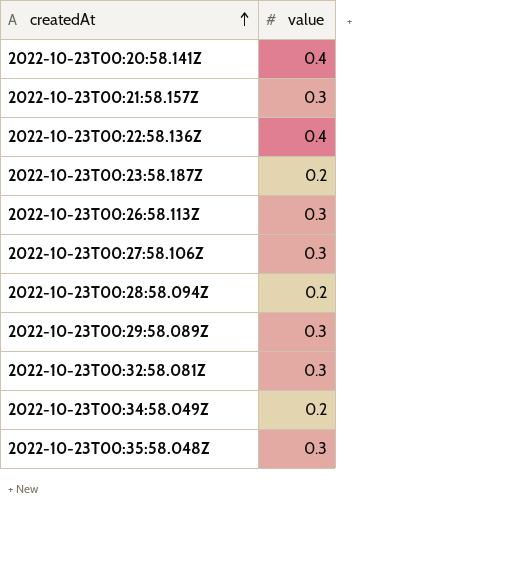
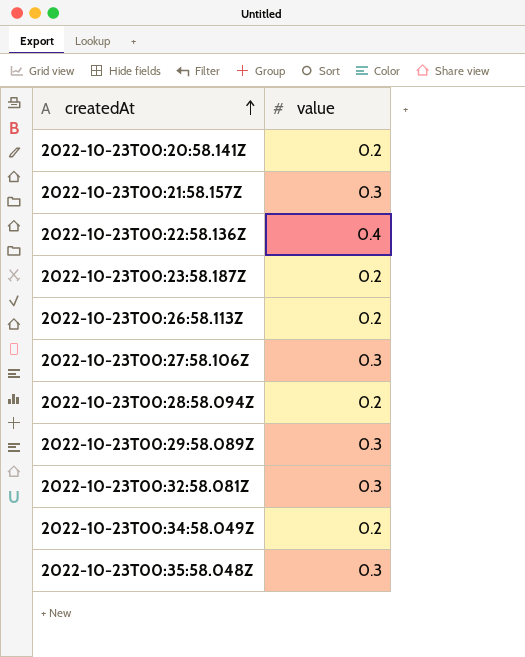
2022-10-23T00:20:58.141Z | value: 0.4 -> 0.2
2022-10-23T00:26:58.113Z | value: 0.3 -> 0.2

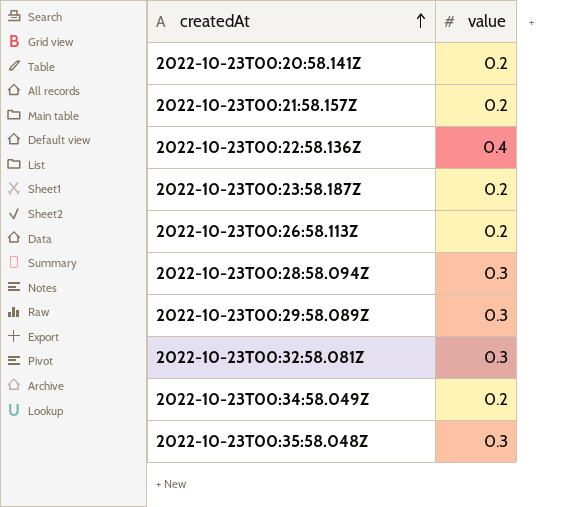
row 2022-10-23T00:27:58.106Z: 0.3 -> none
2022-10-23T00:21:58.157Z | value: 0.3 -> 0.2
2022-10-23T00:28:58.094Z | value: 0.2 -> 0.3

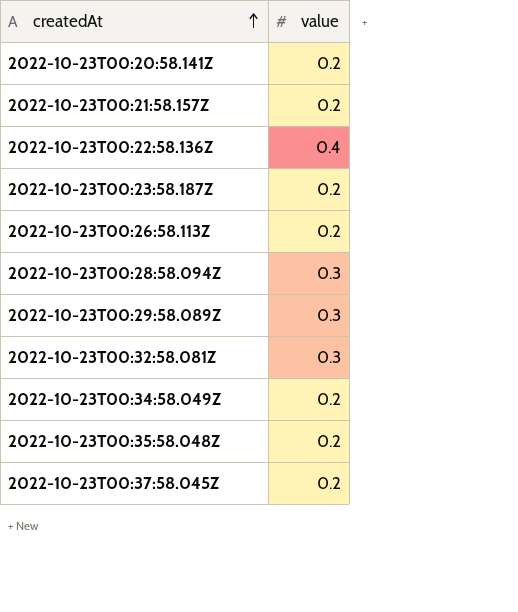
2022-10-23T00:35:58.048Z | value: 0.3 -> 0.2
row 2022-10-23T00:37:58.045Z: none -> 0.2

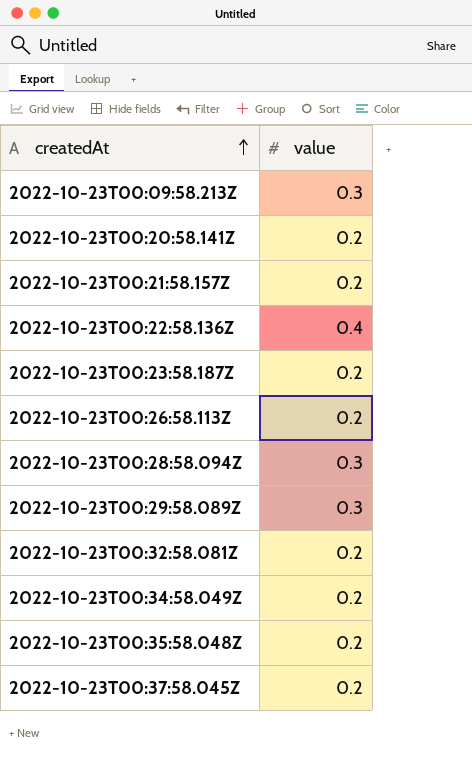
row 2022-10-23T00:09:58.213Z: none -> 0.3
2022-10-23T00:32:58.081Z | value: 0.3 -> 0.2

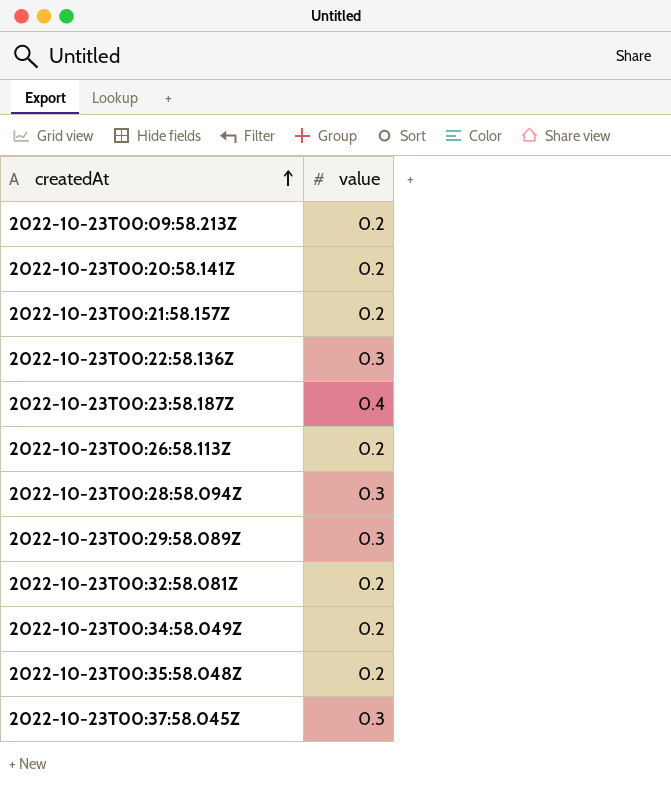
2022-10-23T00:09:58.213Z | value: 0.3 -> 0.2
2022-10-23T00:22:58.136Z | value: 0.4 -> 0.3
2022-10-23T00:23:58.187Z | value: 0.2 -> 0.4
2022-10-23T00:37:58.045Z | value: 0.2 -> 0.3

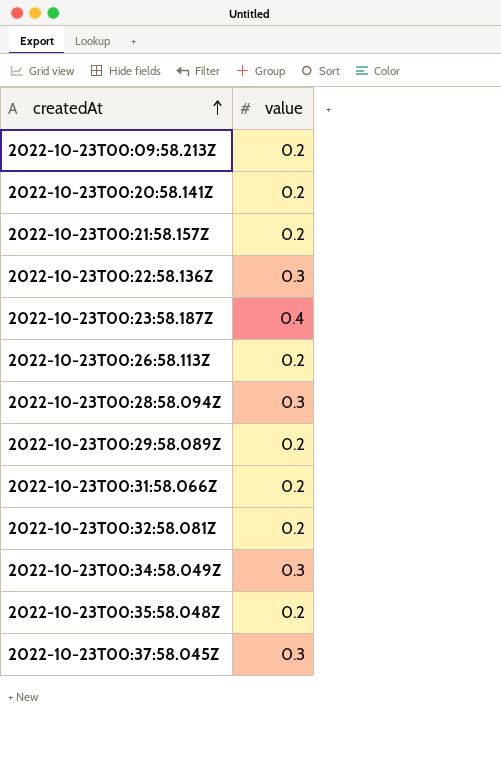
2022-10-23T00:29:58.089Z | value: 0.3 -> 0.2
row 2022-10-23T00:31:58.066Z: none -> 0.2
2022-10-23T00:34:58.049Z | value: 0.2 -> 0.3

